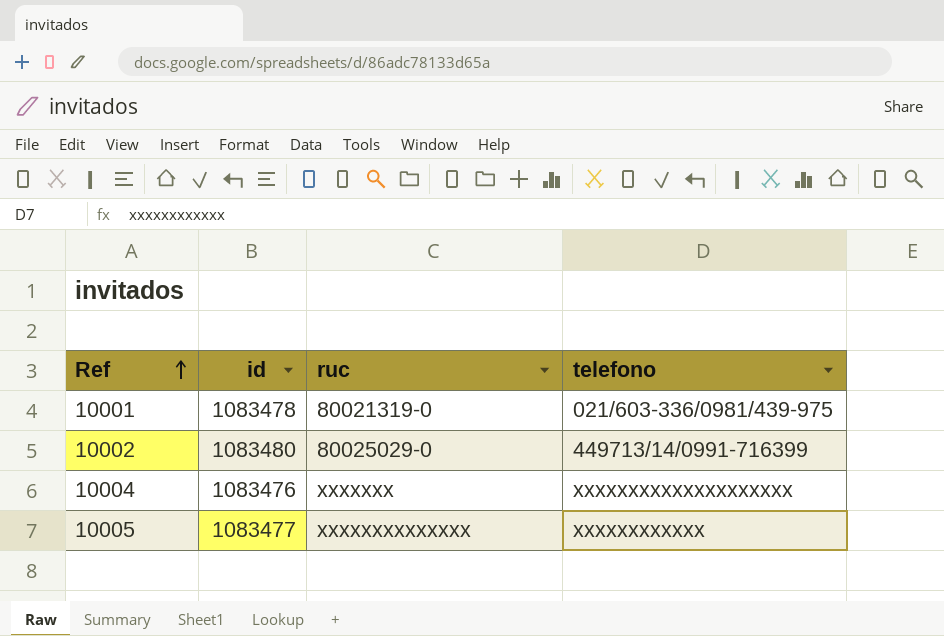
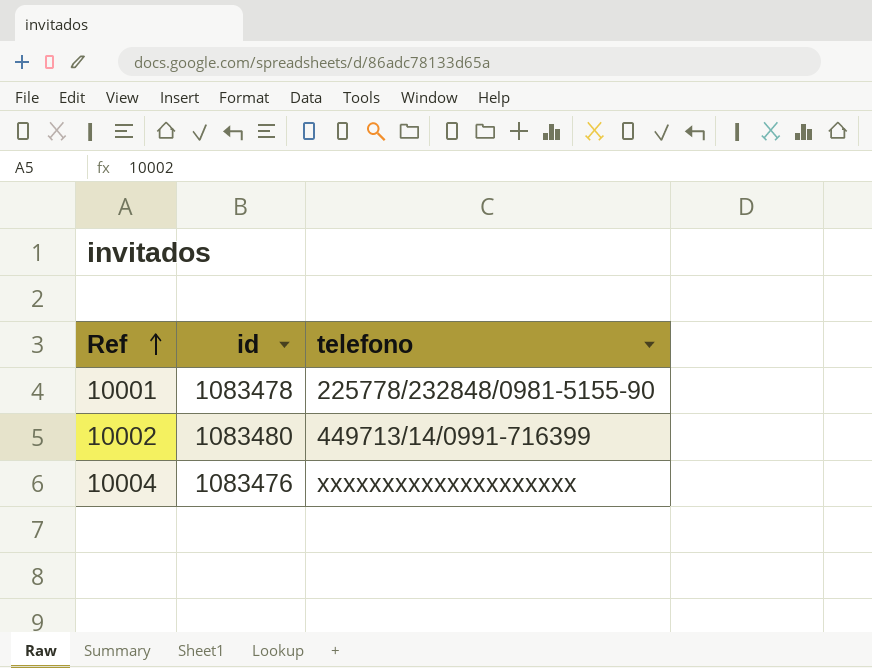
column ruc | position: 3 -> none
row 10005: 1083477 | xxxxxxxxxxxxxx | xxxxxxxxxxxx -> none
10001 | telefono: 021/603-336/0981/439-975 -> 225778/232848/0981-5155-90

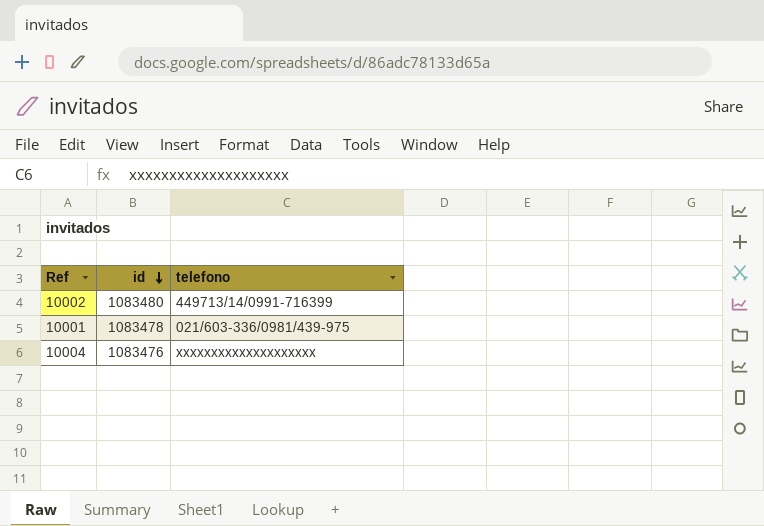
row order: Ref ascending -> id descending
10001 | telefono: 225778/232848/0981-5155-90 -> 021/603-336/0981/439-975

